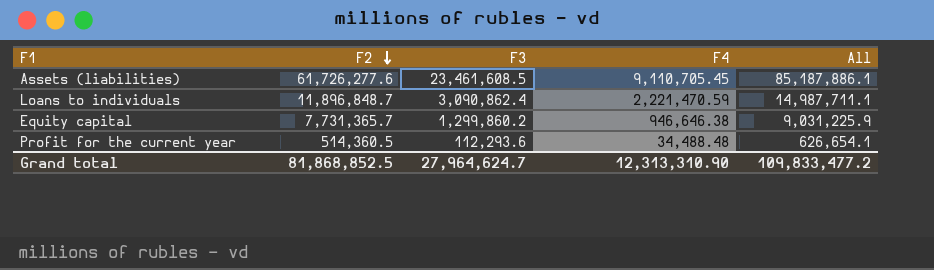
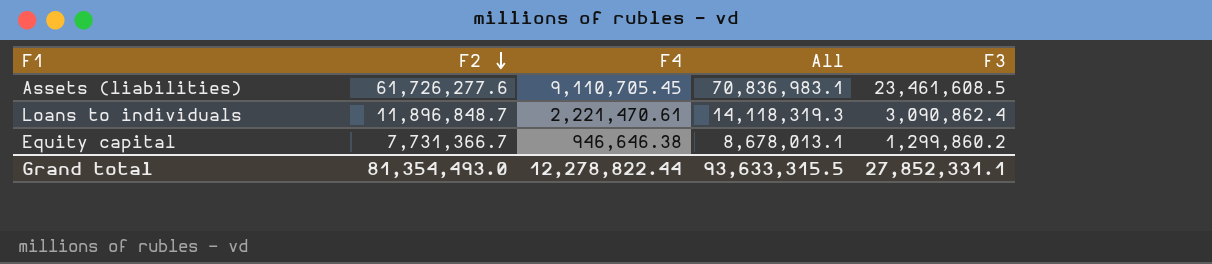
column All | formula: [F2] + [F3] -> [F2] + [F4]
column F3 | position: 3 -> 5
row Profit for the current year: 514,360.5 | 112,293.6 | 34,488.48 | 626,654.1 -> none
Loans to individuals | F4: 2,221,470.59 -> 2,221,470.61
Equity capital | F2: 7,731,365.7 -> 7,731,366.7
Grand total | F2: 81,868,852.5 -> 81,354,493.0
Grand total | F4: 12,313,310.90 -> 12,278,822.44
Grand total | All: 109,833,477.2 -> 93,633,315.5
Grand total | F3: 27,964,624.7 -> 27,852,331.1

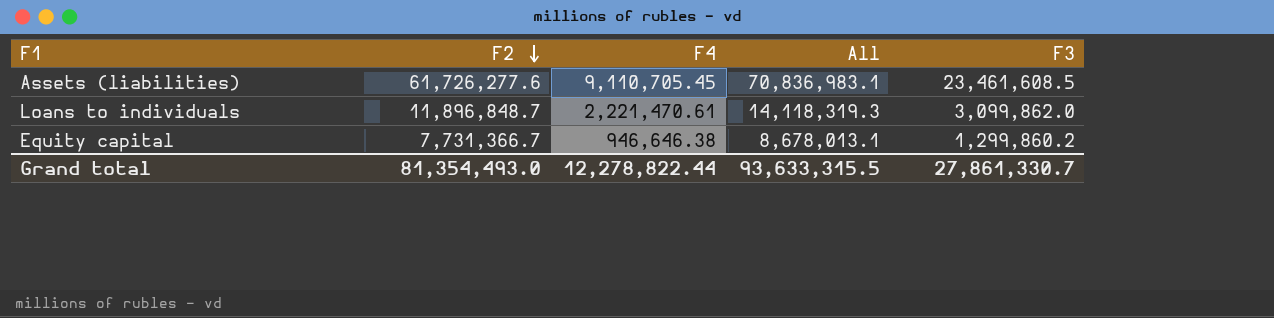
Loans to individuals | F3: 3,090,862.4 -> 3,099,862.0
Grand total | F3: 27,852,331.1 -> 27,861,330.7

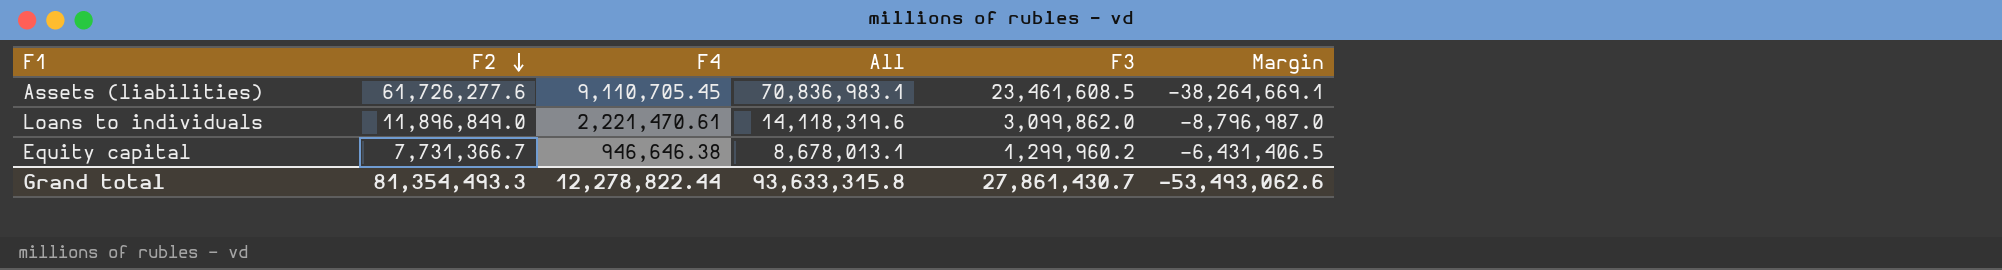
column Margin | formula: none -> [F3] - [F2]
Loans to individuals | F2: 11,896,848.7 -> 11,896,849.0
Loans to individuals | All: 14,118,319.3 -> 14,118,319.6
Equity capital | F3: 1,299,860.2 -> 1,299,960.2
Grand total | F2: 81,354,493.0 -> 81,354,493.3
Grand total | All: 93,633,315.5 -> 93,633,315.8
Grand total | F3: 27,861,330.7 -> 27,861,430.7

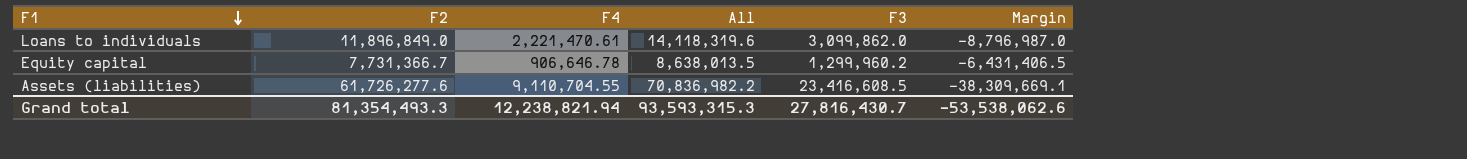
row order: F2 descending -> F1 descending
Equity capital | F4: 946,646.38 -> 906,646.78
Equity capital | All: 8,678,013.1 -> 8,638,013.5
Assets (liabilities) | F4: 9,110,705.45 -> 9,110,704.55
Assets (liabilities) | All: 70,836,983.1 -> 70,836,982.2
Assets (liabilities) | F3: 23,461,608.5 -> 23,416,608.5
Assets (liabilities) | Margin: -38,264,669.1 -> -38,309,669.1
Grand total | F4: 12,278,822.44 -> 12,238,821.94
Grand total | All: 93,633,315.8 -> 93,593,315.3
Grand total | F3: 27,861,430.7 -> 27,816,430.7
Grand total | Margin: -53,493,062.6 -> -53,538,062.6

